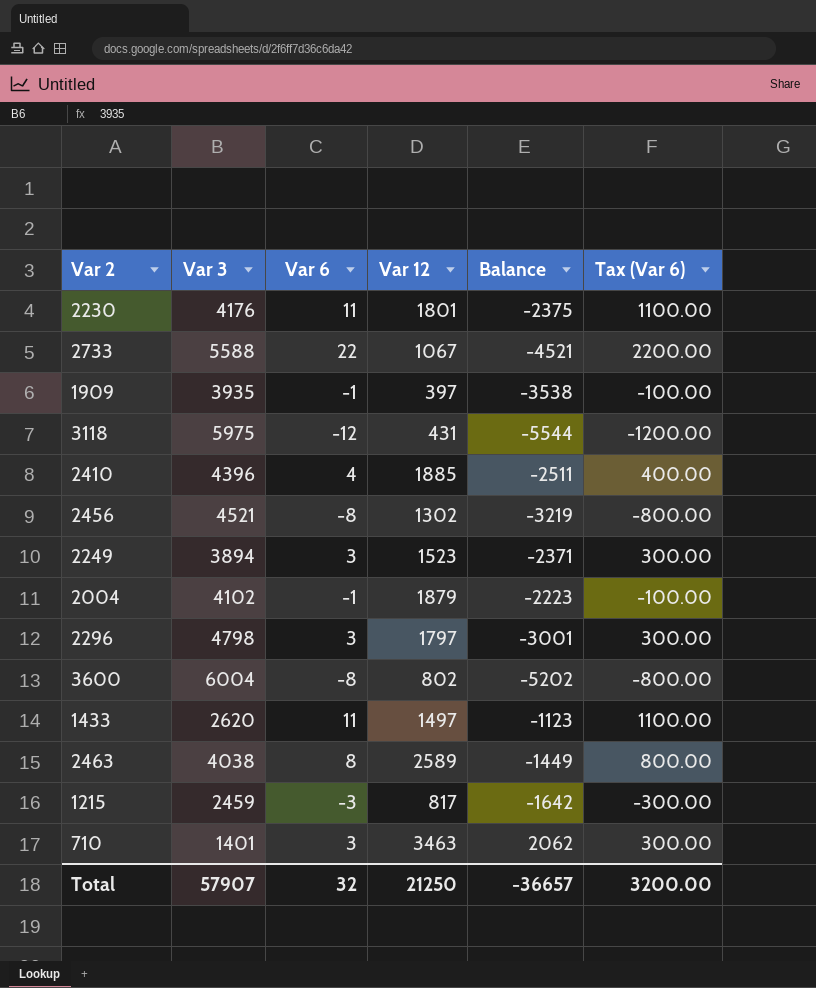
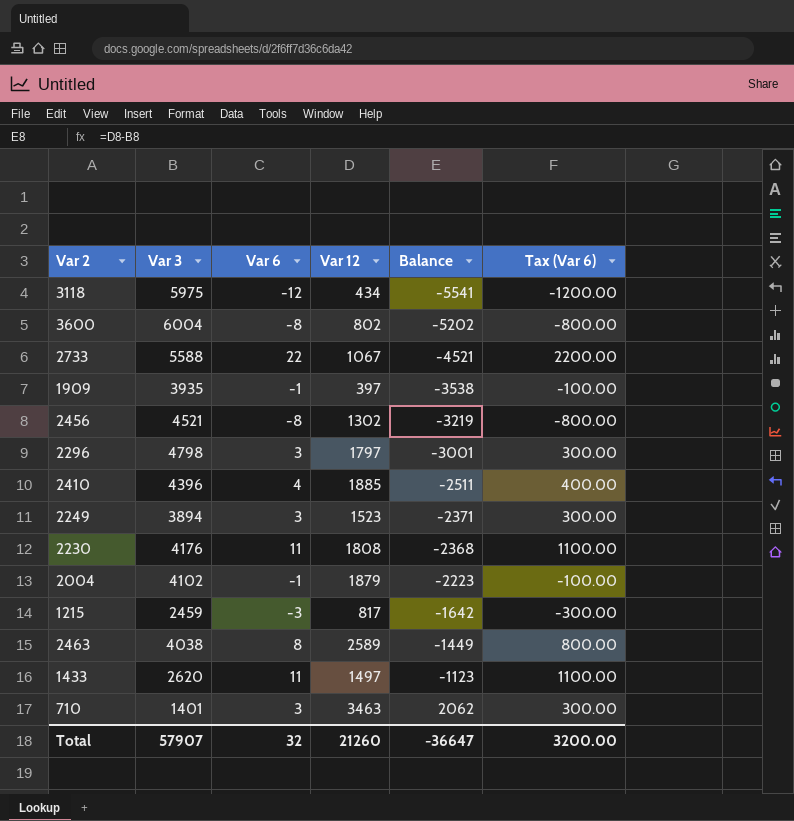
row order: none -> Balance ascending
3118 | Var 12: 431 -> 434
3118 | Balance: -5544 -> -5541
2230 | Var 12: 1801 -> 1808
2230 | Balance: -2375 -> -2368
Total | Var 12: 21250 -> 21260
Total | Balance: -36657 -> -36647

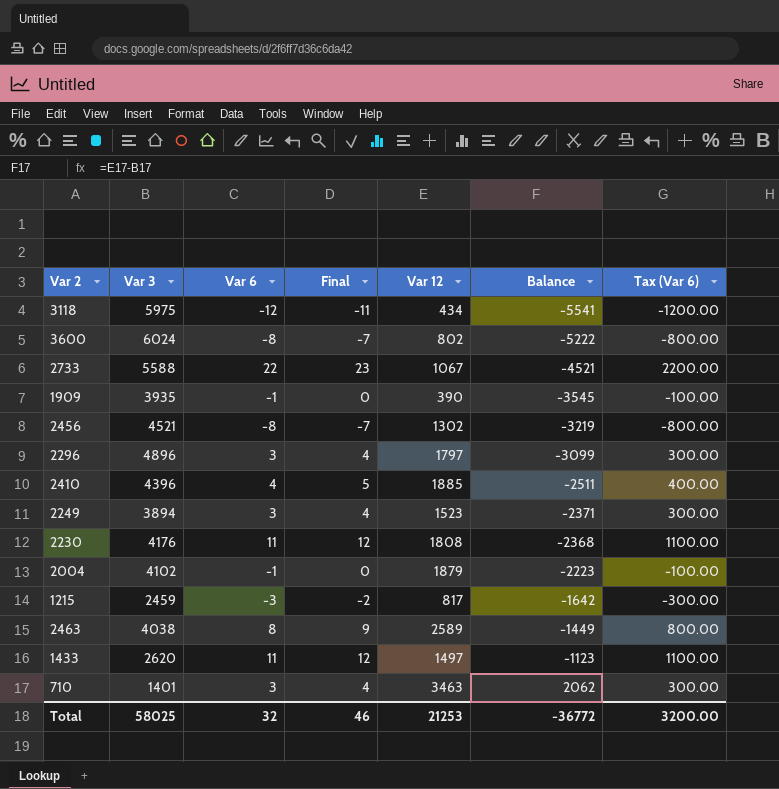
column Final | formula: none -> [Var 6] + 1
3600 | Var 3: 6004 -> 6024
3600 | Balance: -5202 -> -5222
1909 | Var 12: 397 -> 390
1909 | Balance: -3538 -> -3545
2296 | Var 3: 4798 -> 4896
2296 | Balance: -3001 -> -3099
Total | Var 3: 57907 -> 58025
Total | Var 12: 21260 -> 21253
Total | Balance: -36647 -> -36772

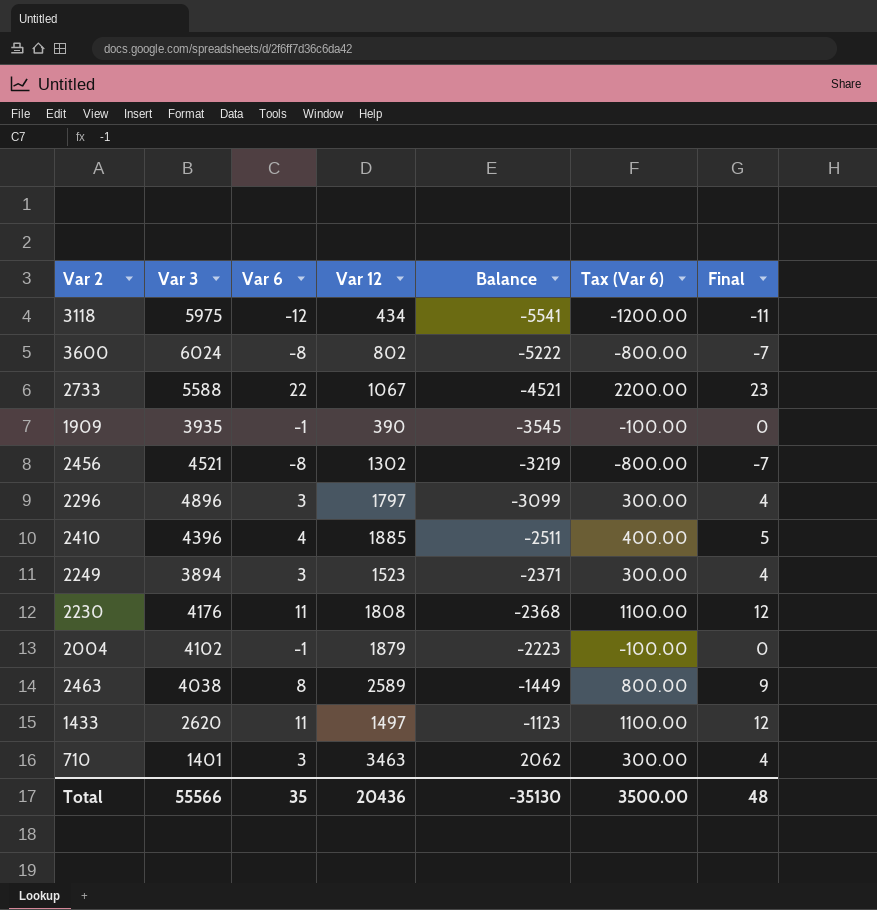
column Final | position: 4 -> 7
row 1215: 2459 | -3 | -2 | 817 | -1642 | -300.00 -> none
Total | Var 3: 58025 -> 55566
Total | Var 6: 32 -> 35
Total | Var 12: 21253 -> 20436
Total | Balance: -36772 -> -35130
Total | Tax (Var 6): 3200.00 -> 3500.00
Total | Final: 46 -> 48

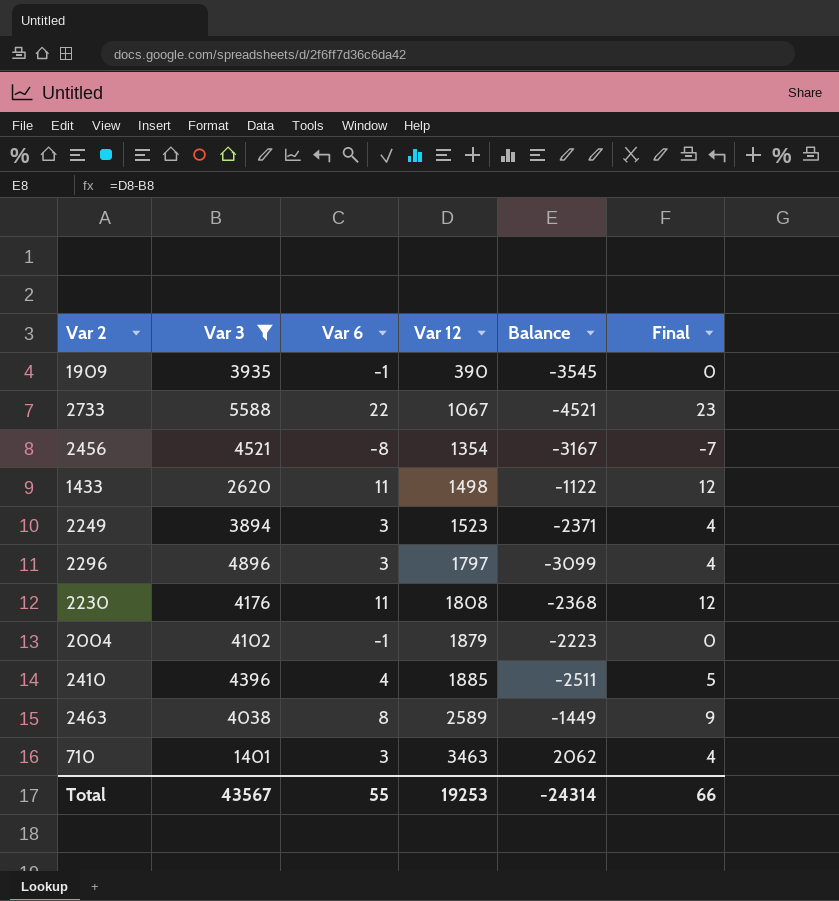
filter: none -> Var 3 <= 5588
row order: Balance ascending -> Var 12 ascending
column Tax (Var 6) | formula: [Var 6] * 100 -> none
2456 | Var 12: 1302 -> 1354
2456 | Balance: -3219 -> -3167
1433 | Var 12: 1497 -> 1498
1433 | Balance: -1123 -> -1122
Total | Var 3: 55566 -> 43567
Total | Var 6: 35 -> 55
Total | Var 12: 20436 -> 19253
Total | Balance: -35130 -> -24314
Total | Final: 48 -> 66

